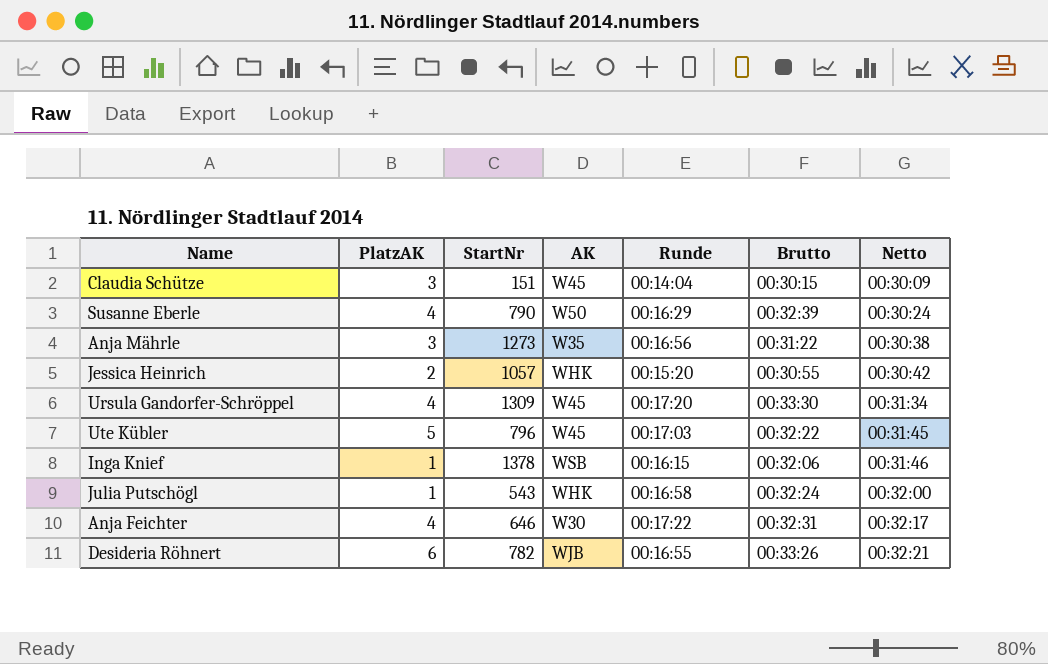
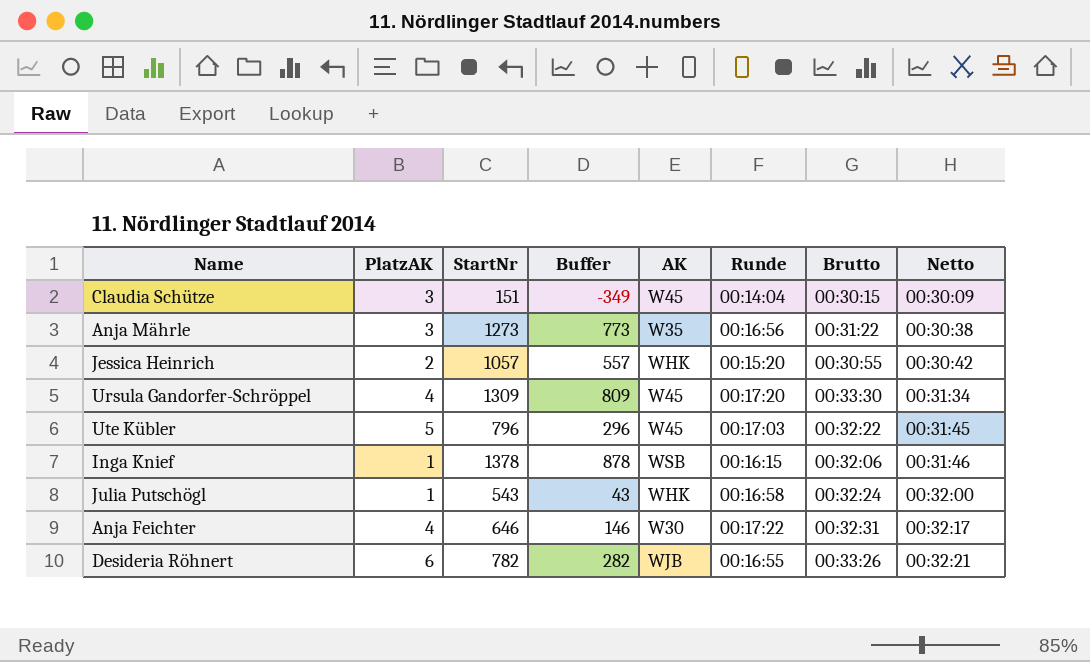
column Buffer | formula: none -> [StartNr] - 500
row Susanne Eberle: 4 | 790 | W50 | 00:16:29 | 00:32:39 | 00:30:24 -> none

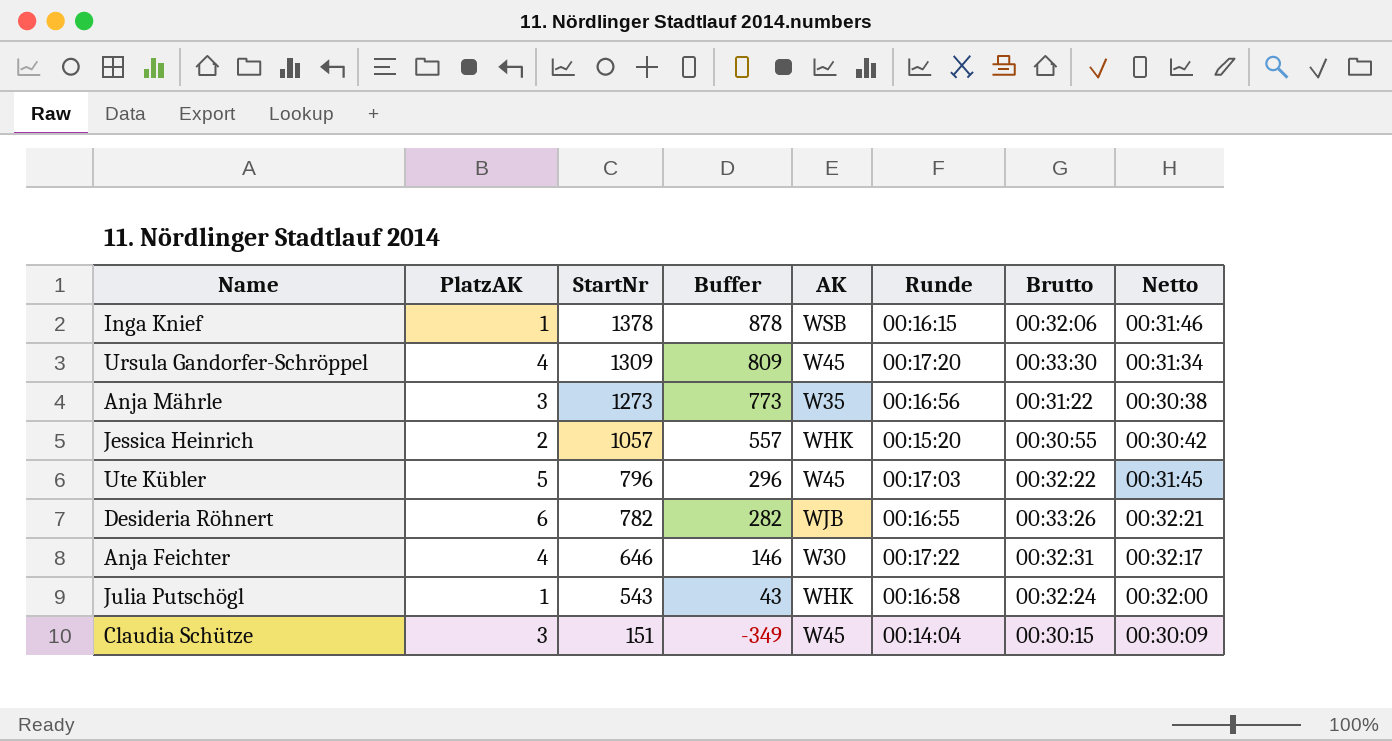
row order: Netto ascending -> StartNr descending

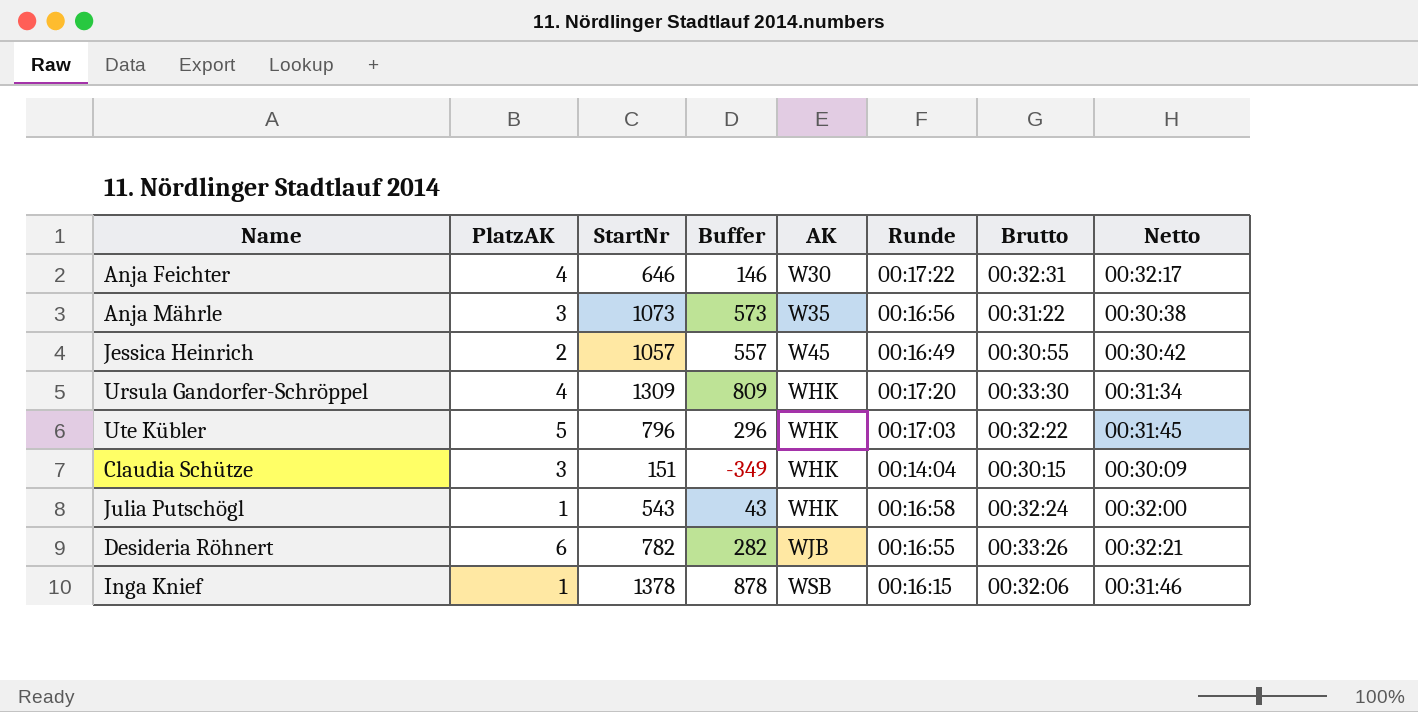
row order: StartNr descending -> AK ascending
Anja Mährle | StartNr: 1273 -> 1073
Anja Mährle | Buffer: 773 -> 573
Jessica Heinrich | AK: WHK -> W45
Jessica Heinrich | Runde: 00:15:20 -> 00:16:49
Ursula Gandorfer-Schröppel | AK: W45 -> WHK
Ute Kübler | AK: W45 -> WHK
Claudia Schütze | AK: W45 -> WHK

